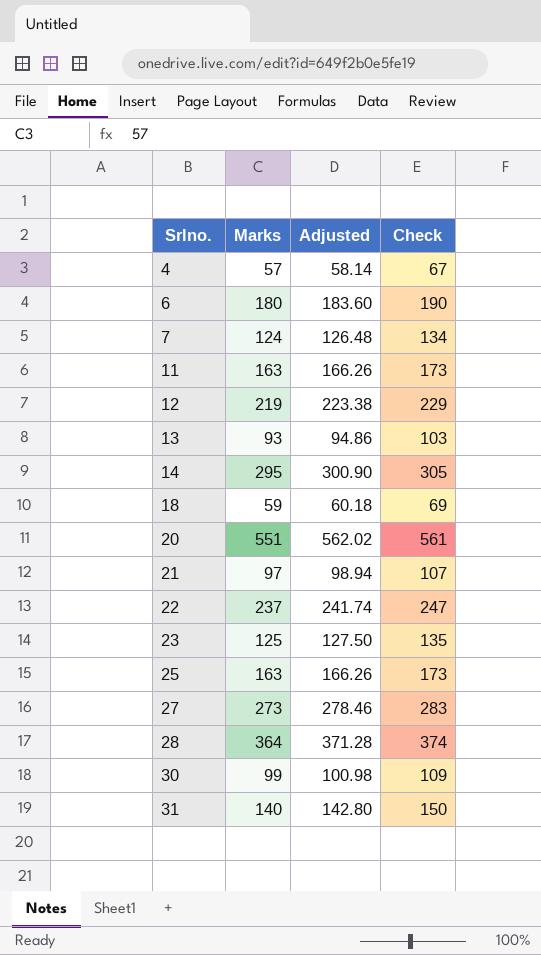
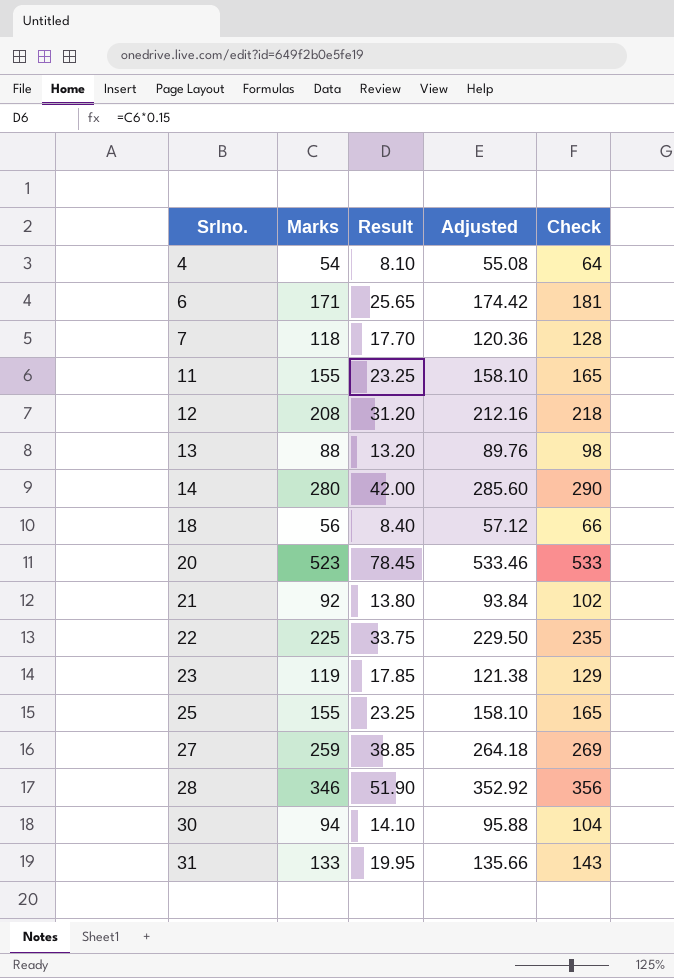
column Result | formula: none -> [Marks] * 0.15
4 | Marks: 57 -> 54
4 | Adjusted: 58.14 -> 55.08
4 | Check: 67 -> 64
6 | Marks: 180 -> 171
6 | Adjusted: 183.60 -> 174.42
6 | Check: 190 -> 181
7 | Marks: 124 -> 118
7 | Adjusted: 126.48 -> 120.36
7 | Check: 134 -> 128
11 | Marks: 163 -> 155
11 | Adjusted: 166.26 -> 158.10
11 | Check: 173 -> 165
12 | Marks: 219 -> 208
12 | Adjusted: 223.38 -> 212.16
12 | Check: 229 -> 218
13 | Marks: 93 -> 88
13 | Adjusted: 94.86 -> 89.76
13 | Check: 103 -> 98
14 | Marks: 295 -> 280
14 | Adjusted: 300.90 -> 285.60
14 | Check: 305 -> 290
18 | Marks: 59 -> 56
18 | Adjusted: 60.18 -> 57.12
18 | Check: 69 -> 66
20 | Marks: 551 -> 523
20 | Adjusted: 562.02 -> 533.46
20 | Check: 561 -> 533
21 | Marks: 97 -> 92
21 | Adjusted: 98.94 -> 93.84
21 | Check: 107 -> 102
22 | Marks: 237 -> 225
22 | Adjusted: 241.74 -> 229.50
22 | Check: 247 -> 235
23 | Marks: 125 -> 119
23 | Adjusted: 127.50 -> 121.38
23 | Check: 135 -> 129
25 | Marks: 163 -> 155
25 | Adjusted: 166.26 -> 158.10
25 | Check: 173 -> 165
27 | Marks: 273 -> 259
27 | Adjusted: 278.46 -> 264.18
27 | Check: 283 -> 269
28 | Marks: 364 -> 346
28 | Adjusted: 371.28 -> 352.92
28 | Check: 374 -> 356
30 | Marks: 99 -> 94
30 | Adjusted: 100.98 -> 95.88
30 | Check: 109 -> 104
31 | Marks: 140 -> 133
31 | Adjusted: 142.80 -> 135.66
31 | Check: 150 -> 143

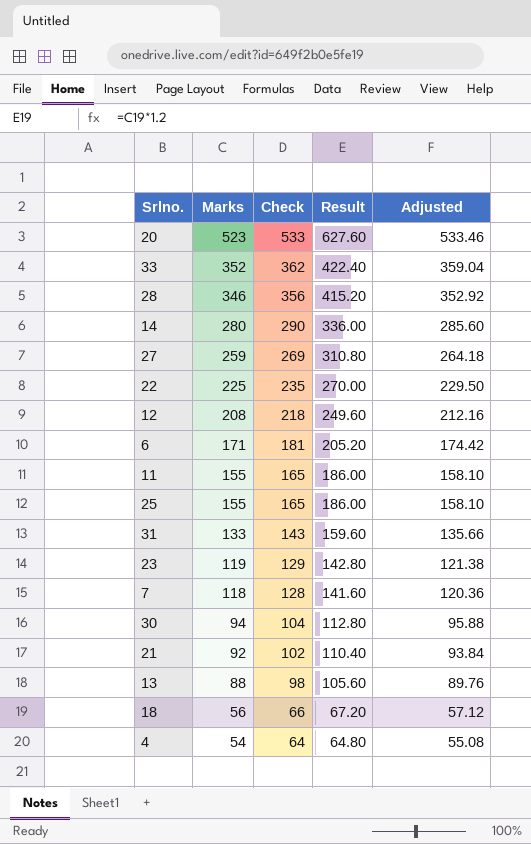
row order: Srlno. ascending -> Marks descending
column Check | position: 5 -> 3
column Result | formula: [Marks] * 0.15 -> [Marks] * 1.2
row 33: none -> 352 | 362 | 422.40 | 359.04

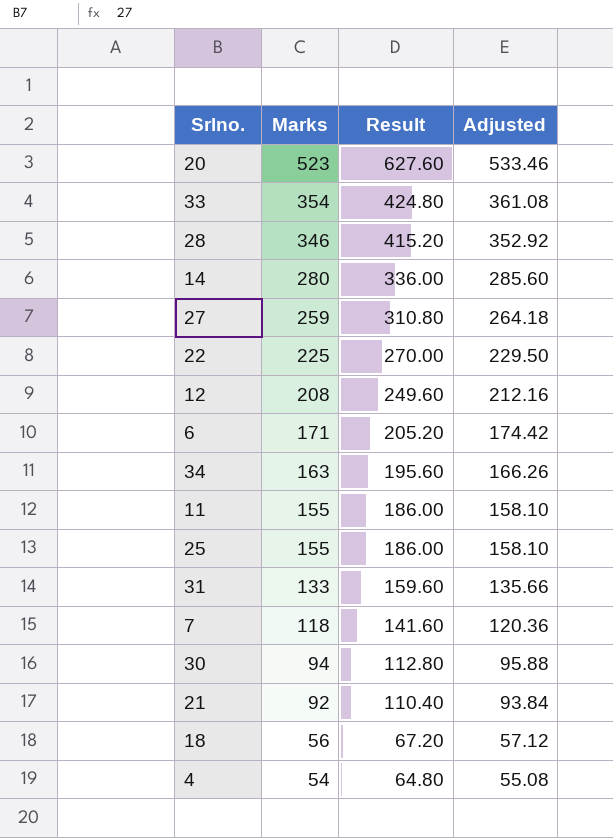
column Check | formula: [Marks] + 10 -> none
row 23: 119 | 129 | 142.80 | 121.38 -> none
row 13: 88 | 98 | 105.60 | 89.76 -> none
33 | Marks: 352 -> 354
33 | Result: 422.40 -> 424.80
33 | Adjusted: 359.04 -> 361.08
row 34: none -> 163 | 195.60 | 166.26

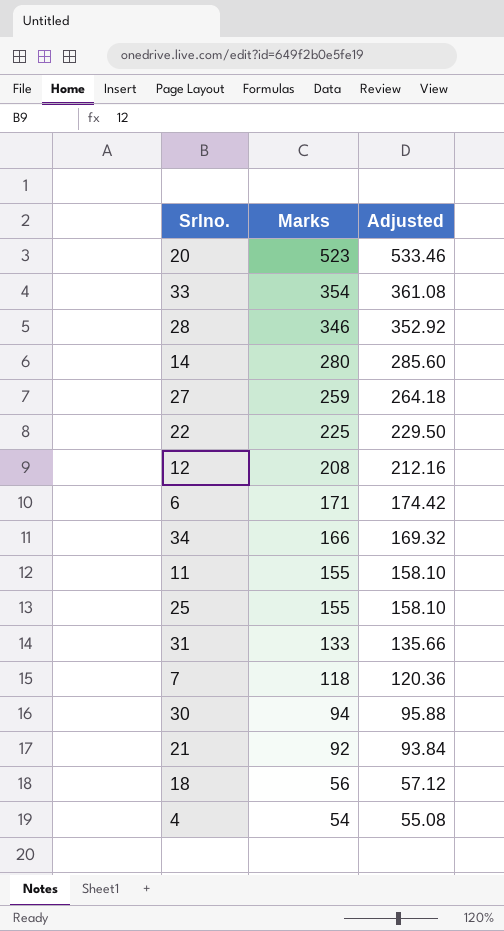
column Result | formula: [Marks] * 1.2 -> none
34 | Marks: 163 -> 166
34 | Adjusted: 166.26 -> 169.32

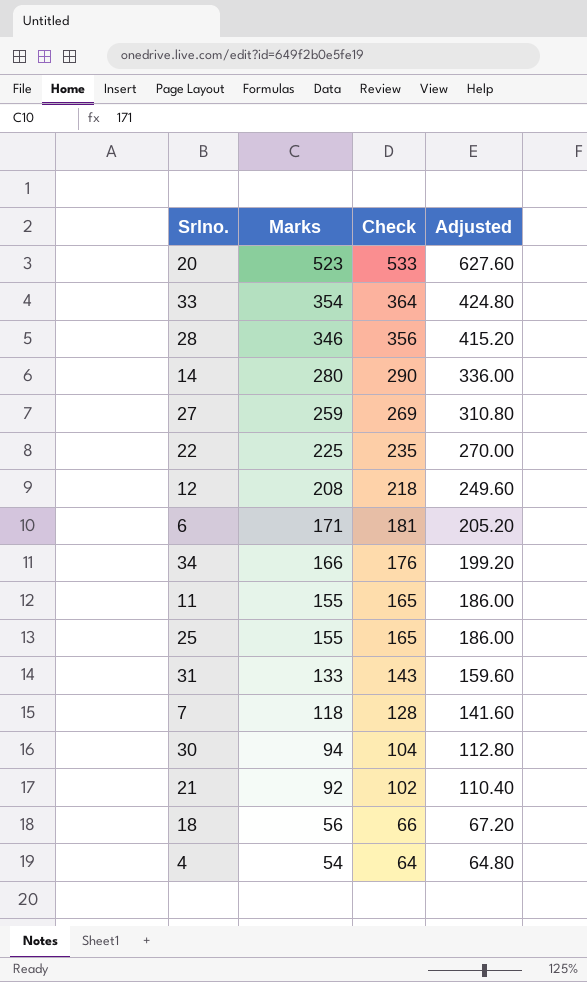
column Check | formula: none -> [Marks] + 10
column Adjusted | formula: [Marks] * 1.02 -> [Marks] * 1.2

